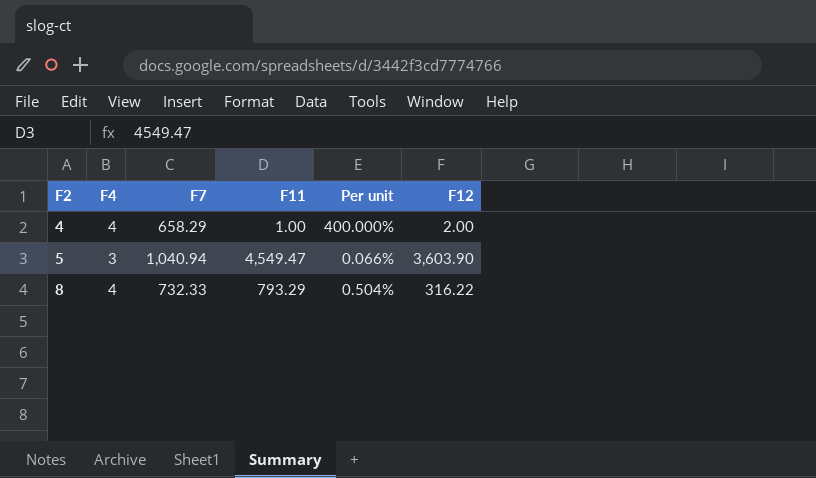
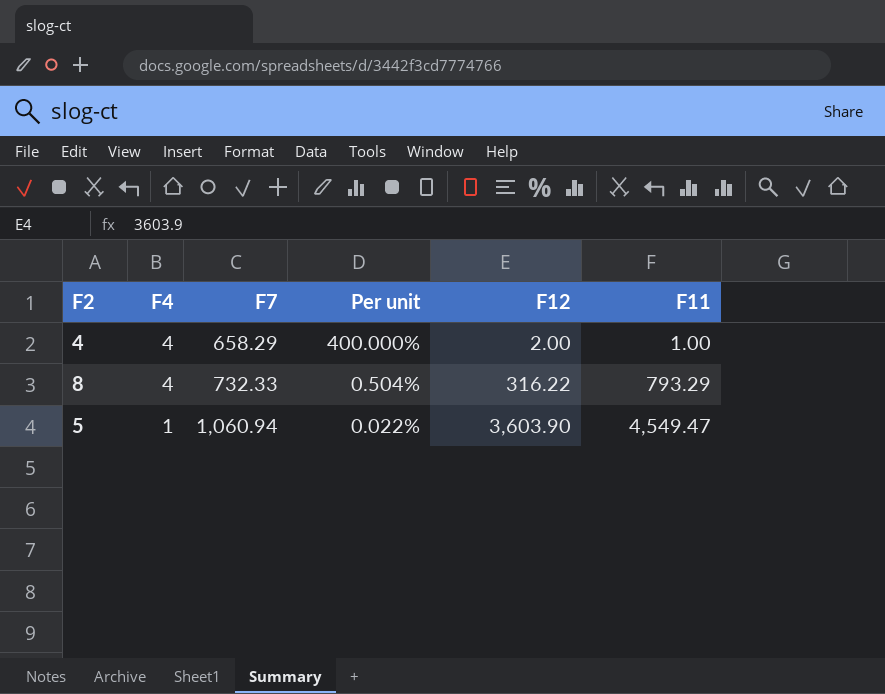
row order: F2 ascending -> F4 descending
column F11 | position: 4 -> 6
5 | F4: 3 -> 1
5 | F7: 1,040.94 -> 1,060.94
5 | Per unit: 0.066% -> 0.022%

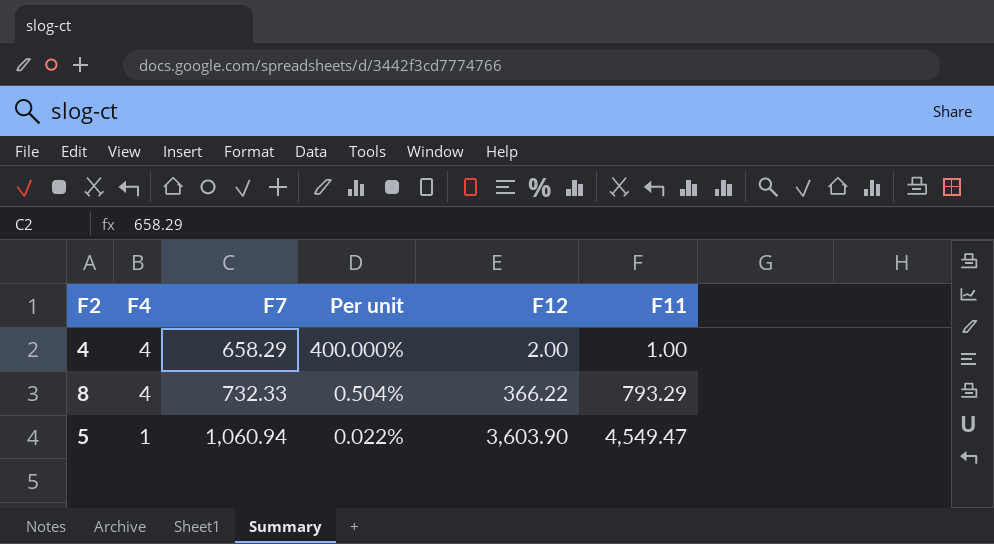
8 | F12: 316.22 -> 366.22

